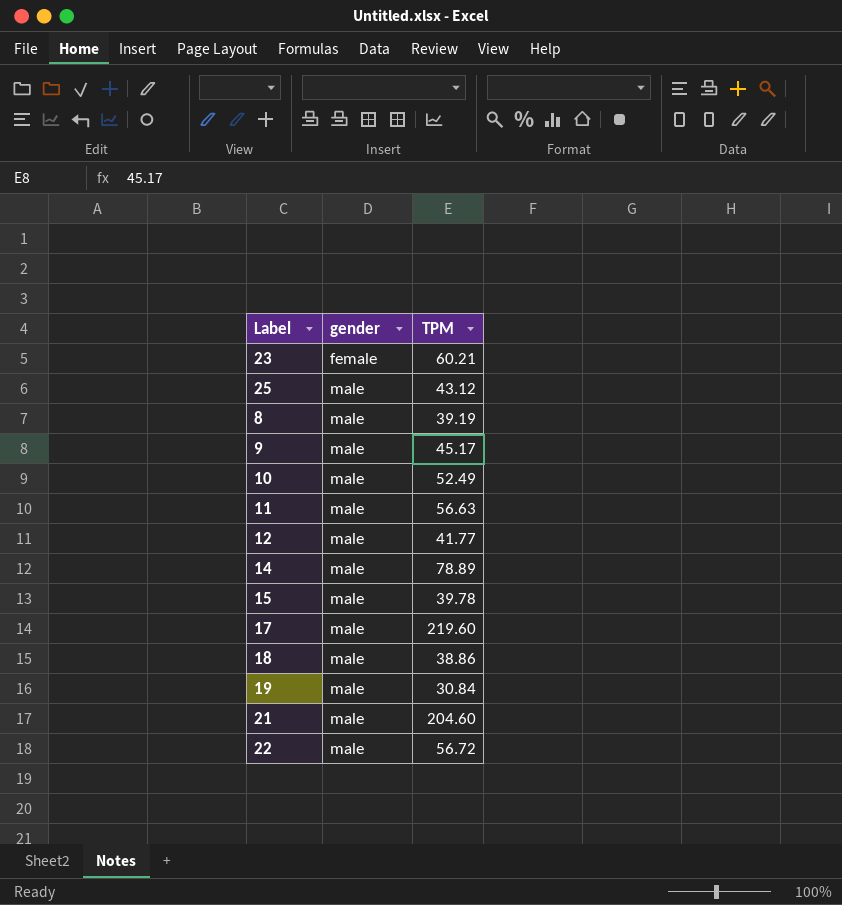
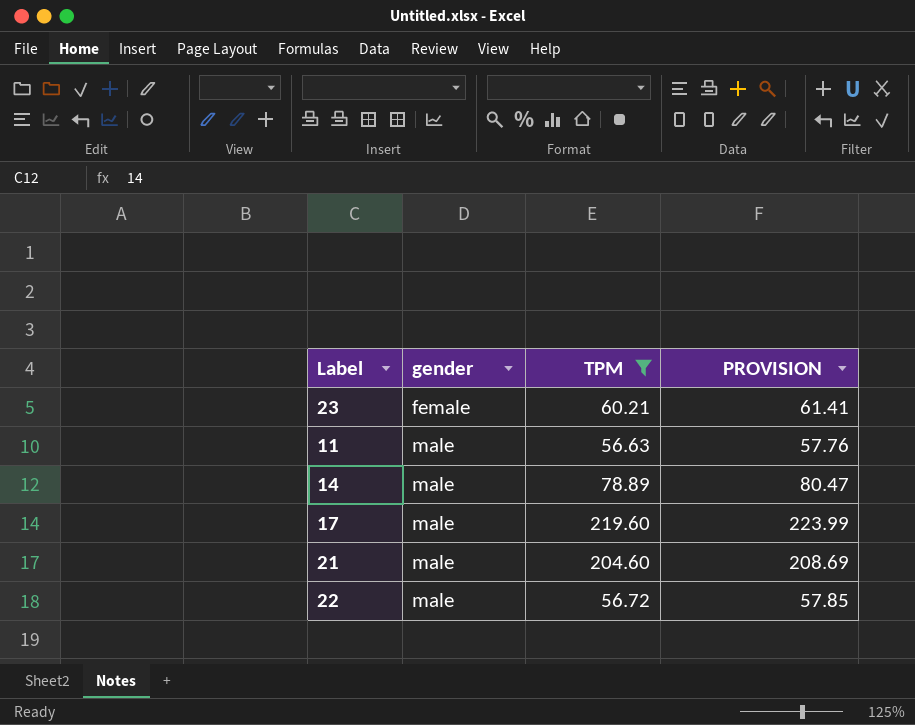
filter: none -> TPM >= 56.63
column PROVISION | formula: none -> [TPM] * 1.02

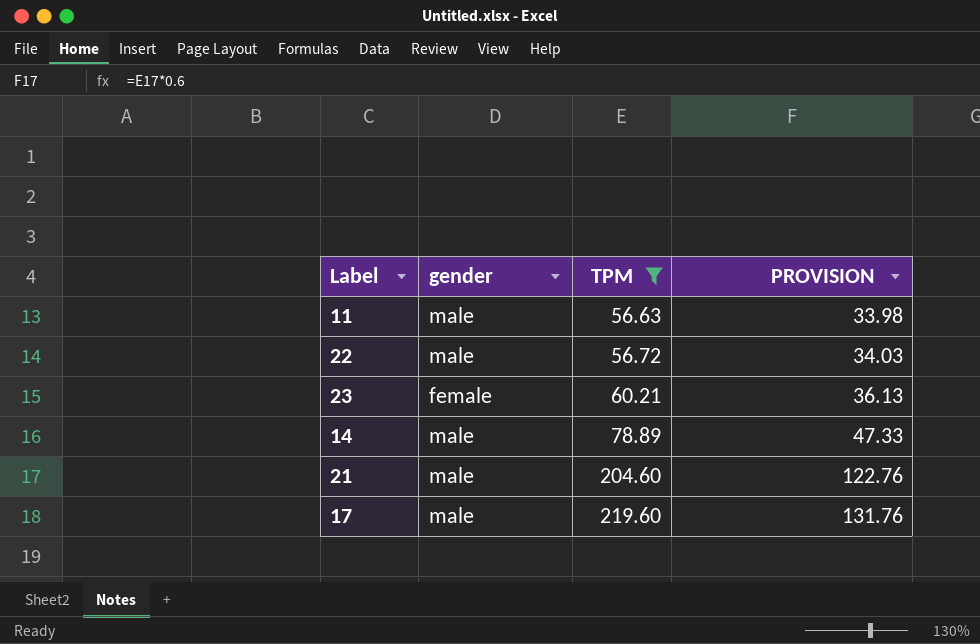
row order: gender ascending -> TPM ascending
column PROVISION | formula: [TPM] * 1.02 -> [TPM] * 0.6

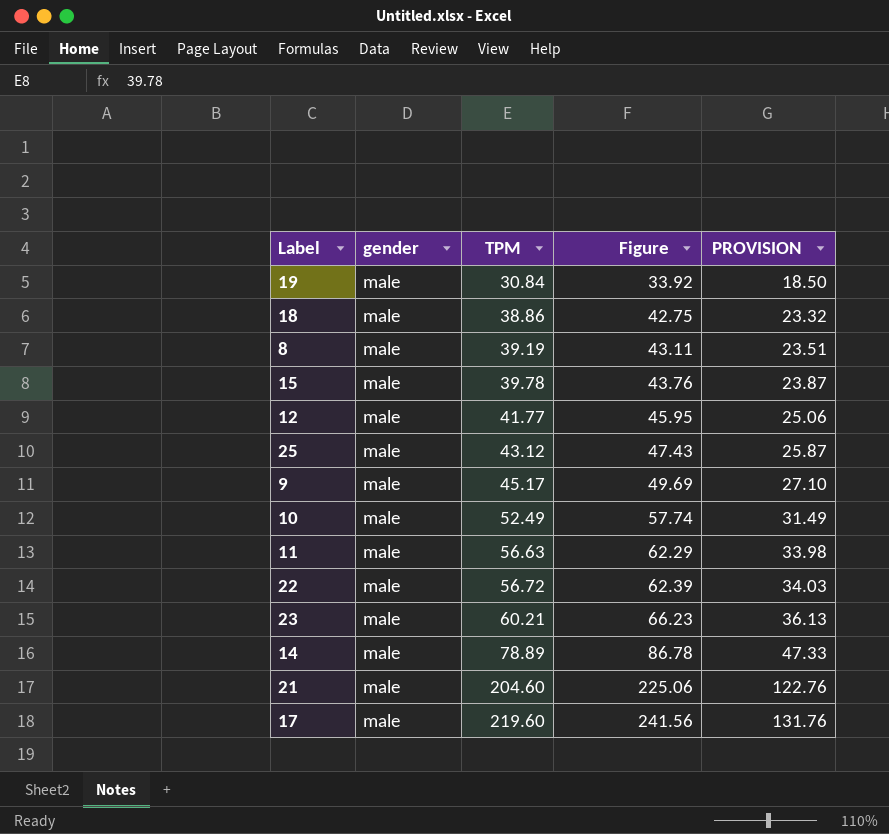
filter: TPM >= 56.63 -> none
column Figure | formula: none -> [TPM] * 1.1
23 | gender: female -> male

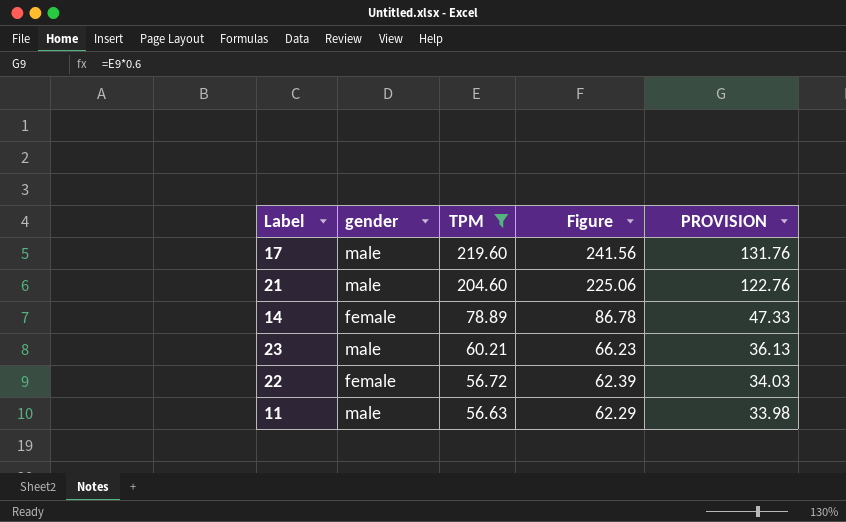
filter: none -> TPM >= 56.63
row order: TPM ascending -> TPM descending
14 | gender: male -> female
22 | gender: male -> female

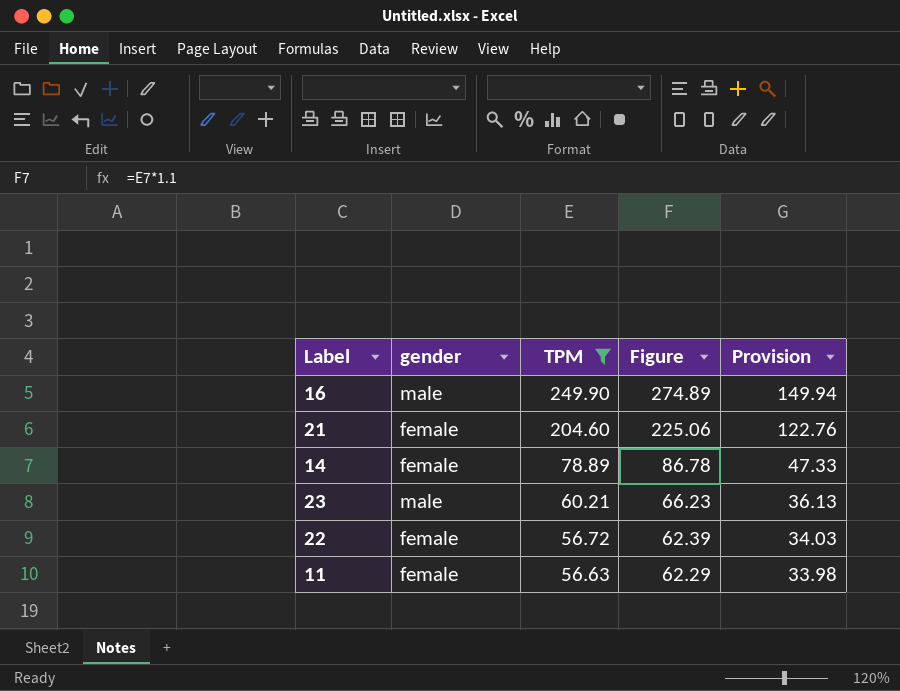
column name: PROVISION -> Provision
row 17: male | 219.60 | 241.56 | 131.76 -> none
row 16: none -> male | 249.90 | 274.89 | 149.94
21 | gender: male -> female
11 | gender: male -> female

